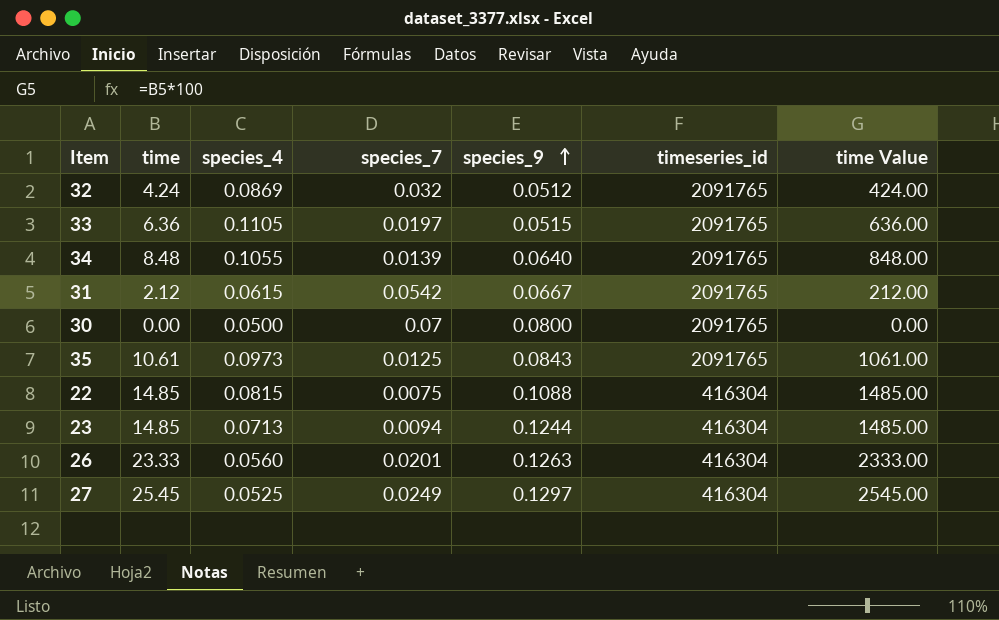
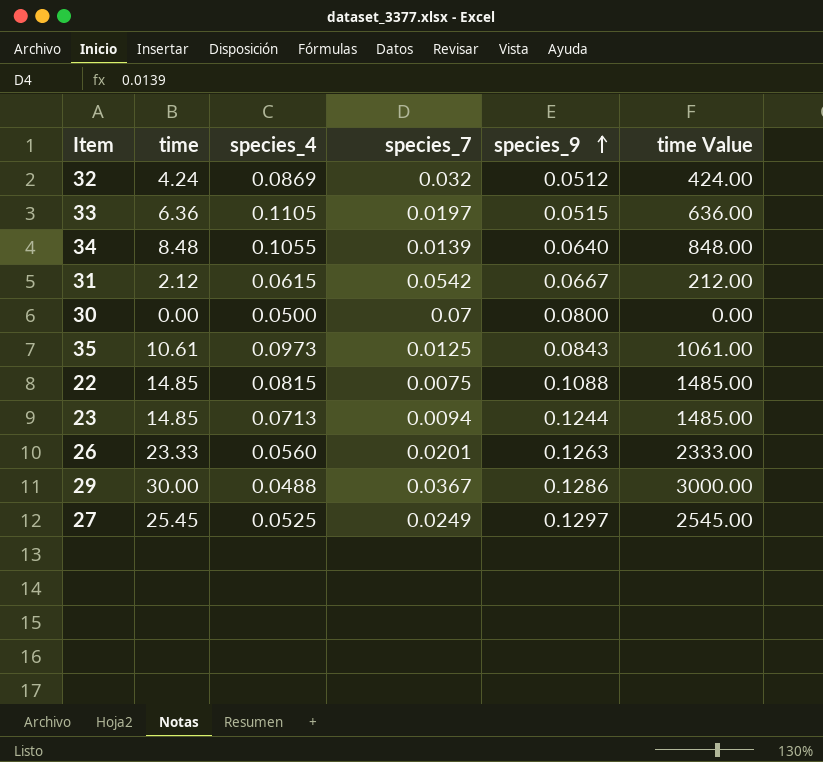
column timeseries_id | position: 6 -> none
row 29: none -> 30.00 | 0.0488 | 0.0367 | 0.1286 | 3000.00

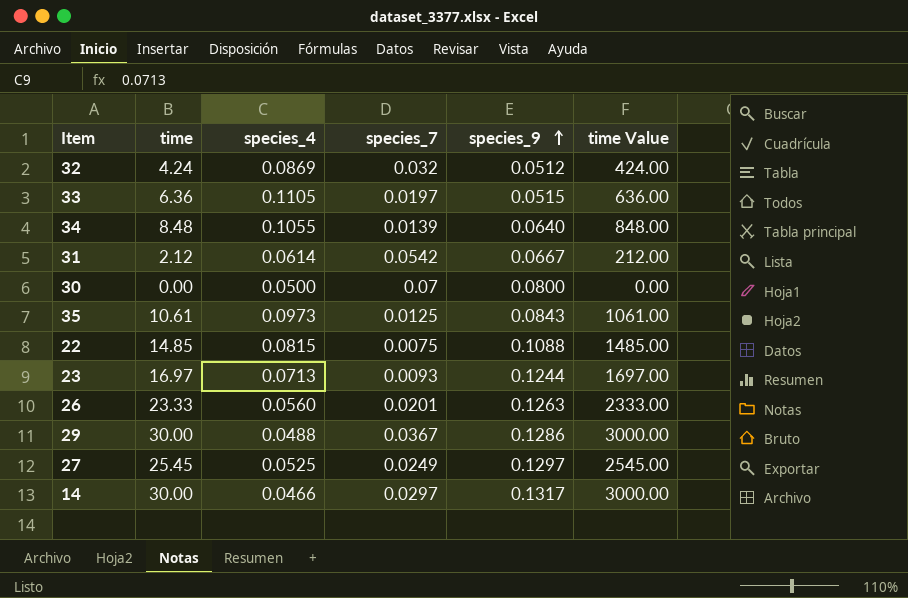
31 | species_4: 0.0615 -> 0.0614
23 | time: 14.85 -> 16.97
23 | species_7: 0.0094 -> 0.0093
23 | time Value: 1485.00 -> 1697.00
row 14: none -> 30.00 | 0.0466 | 0.0297 | 0.1317 | 3000.00

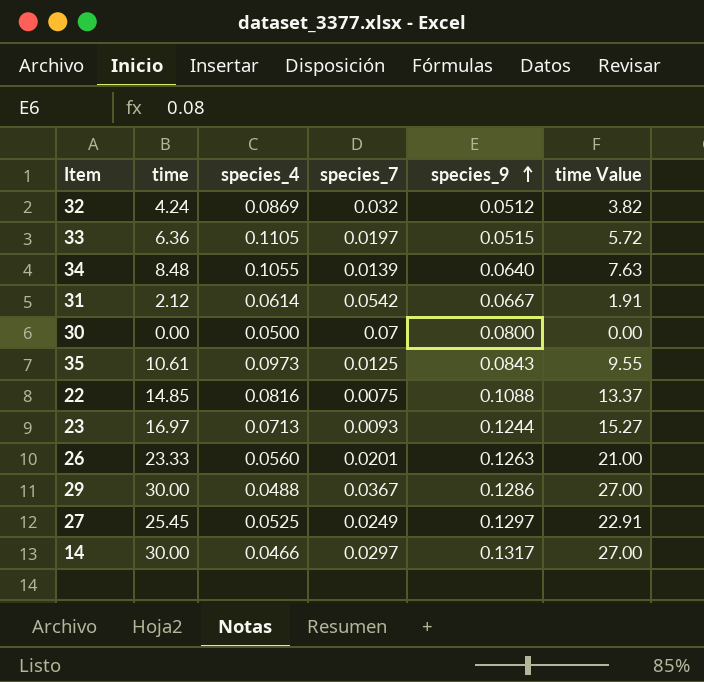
column time Value | formula: [time] * 100 -> [time] * 0.9
22 | species_4: 0.0815 -> 0.0816

